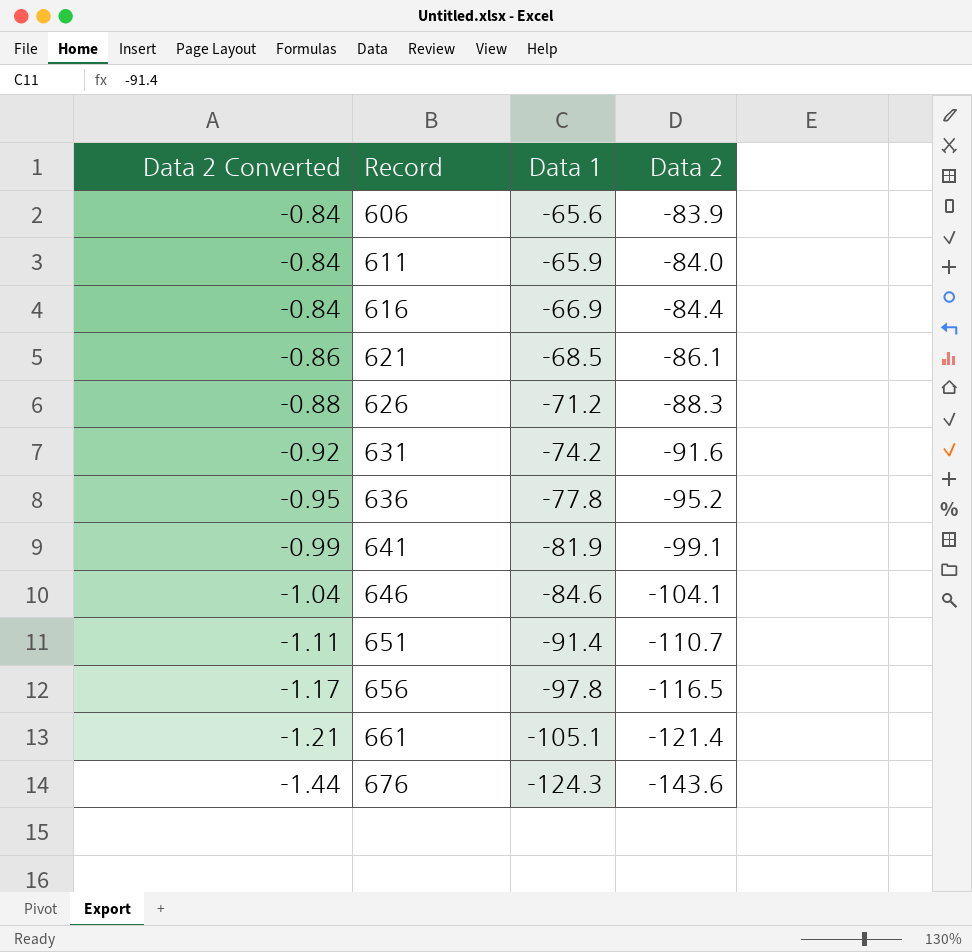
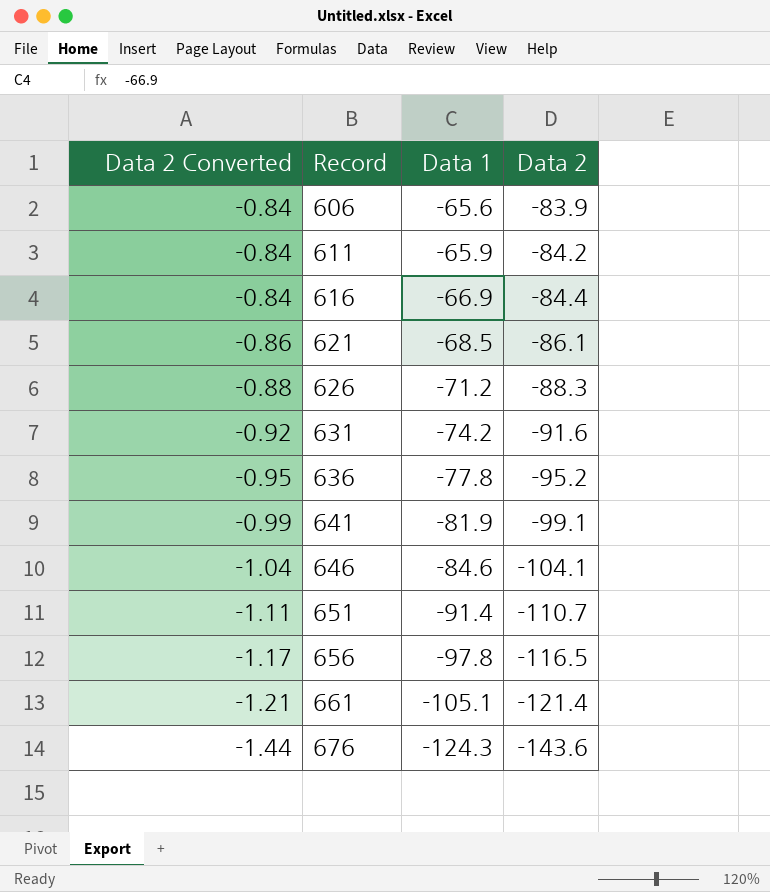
611 | Data 2: -84.0 -> -84.2

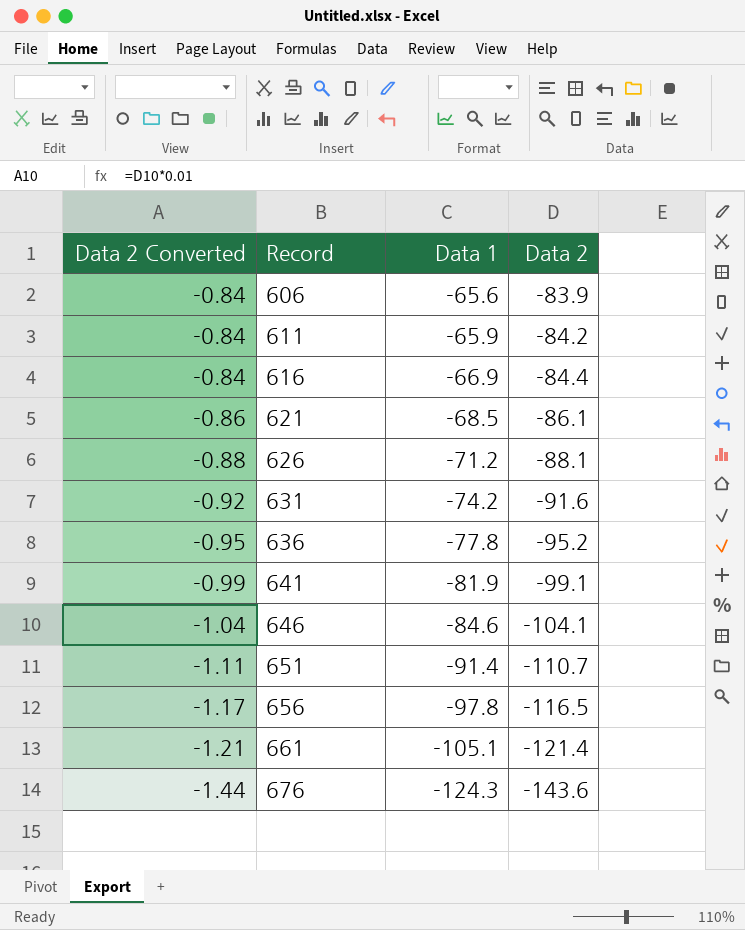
626 | Data 2: -88.3 -> -88.1

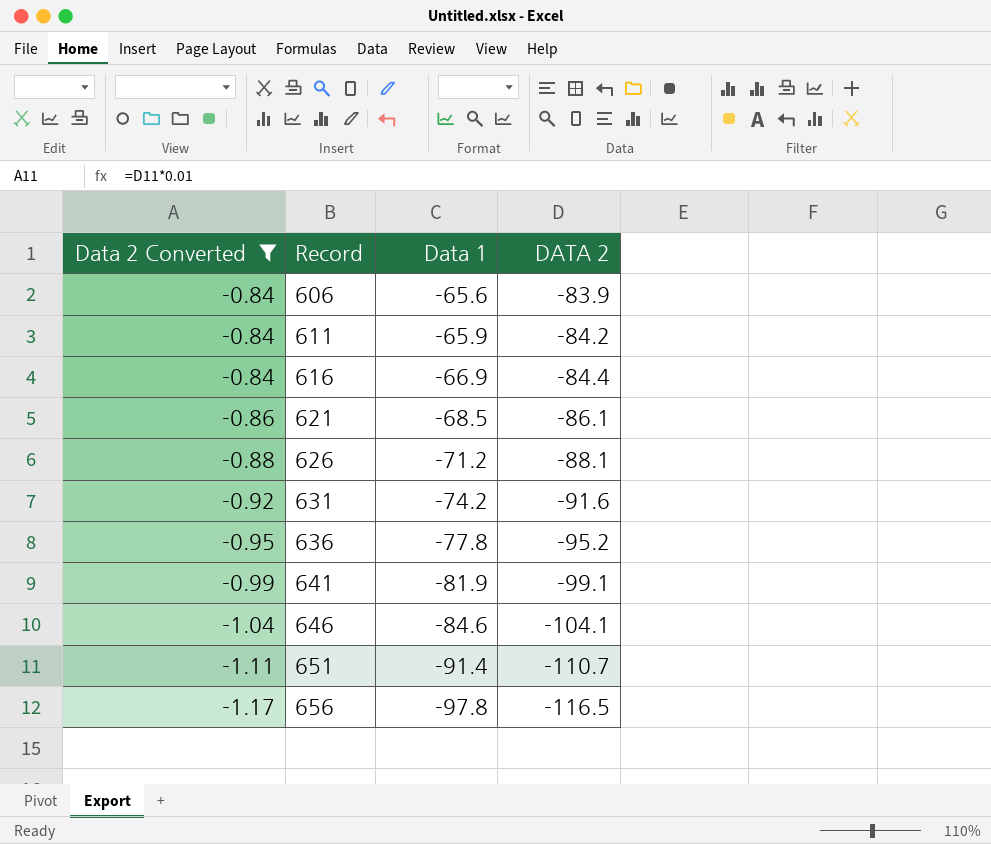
filter: none -> Data 2 Converted >= -1.17
column name: Data 2 -> DATA 2

